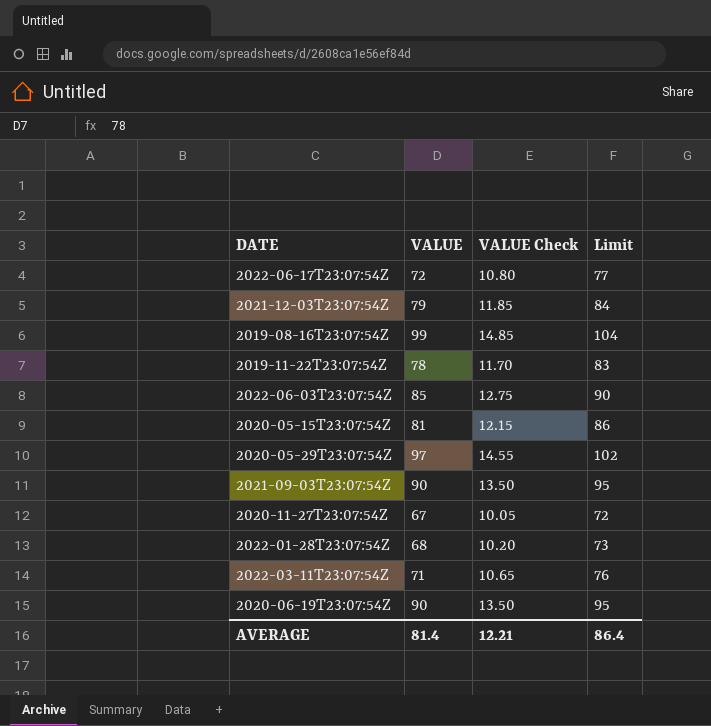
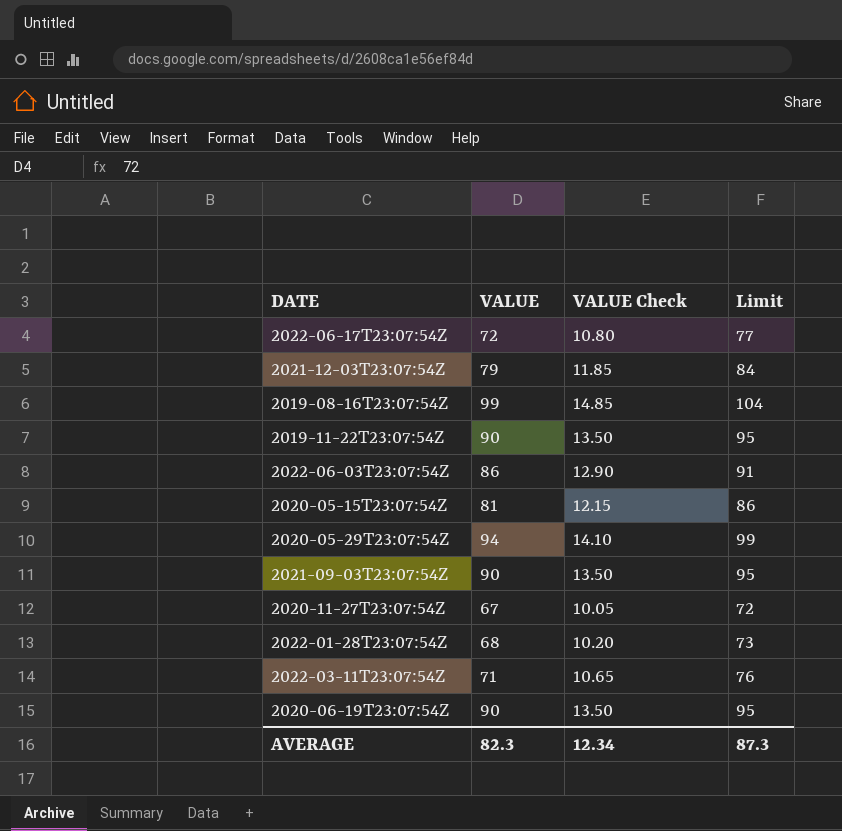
2019-11-22T23:07:54Z | VALUE: 78 -> 90
2019-11-22T23:07:54Z | VALUE Check: 11.70 -> 13.50
2019-11-22T23:07:54Z | Limit: 83 -> 95
2022-06-03T23:07:54Z | VALUE: 85 -> 86
2022-06-03T23:07:54Z | VALUE Check: 12.75 -> 12.90
2022-06-03T23:07:54Z | Limit: 90 -> 91
2020-05-29T23:07:54Z | VALUE: 97 -> 94
2020-05-29T23:07:54Z | VALUE Check: 14.55 -> 14.10
2020-05-29T23:07:54Z | Limit: 102 -> 99
AVERAGE | VALUE: 81.4 -> 82.3
AVERAGE | VALUE Check: 12.21 -> 12.34
AVERAGE | Limit: 86.4 -> 87.3

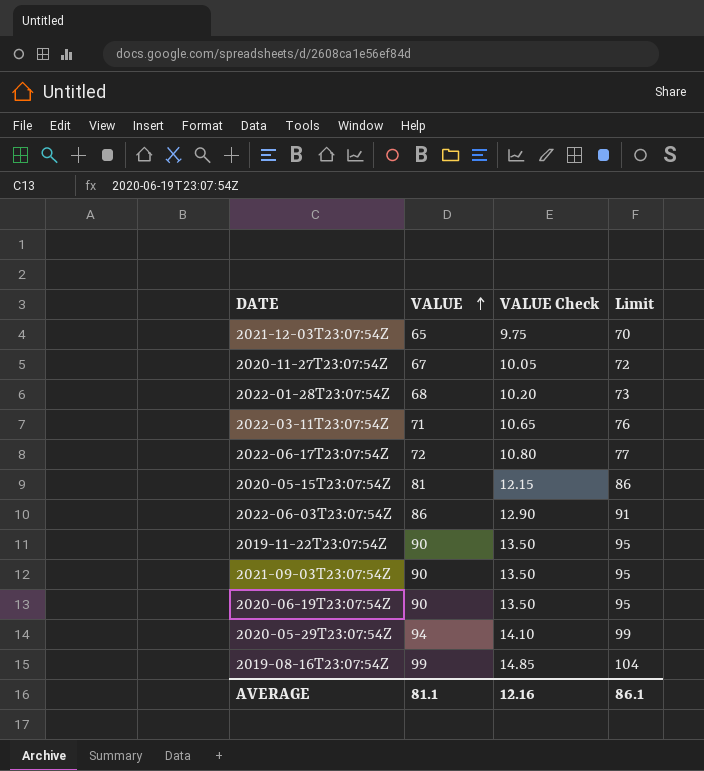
row order: none -> VALUE ascending
2021-12-03T23:07:54Z | VALUE: 79 -> 65
2021-12-03T23:07:54Z | VALUE Check: 11.85 -> 9.75
2021-12-03T23:07:54Z | Limit: 84 -> 70
AVERAGE | VALUE: 82.3 -> 81.1
AVERAGE | VALUE Check: 12.34 -> 12.16
AVERAGE | Limit: 87.3 -> 86.1

